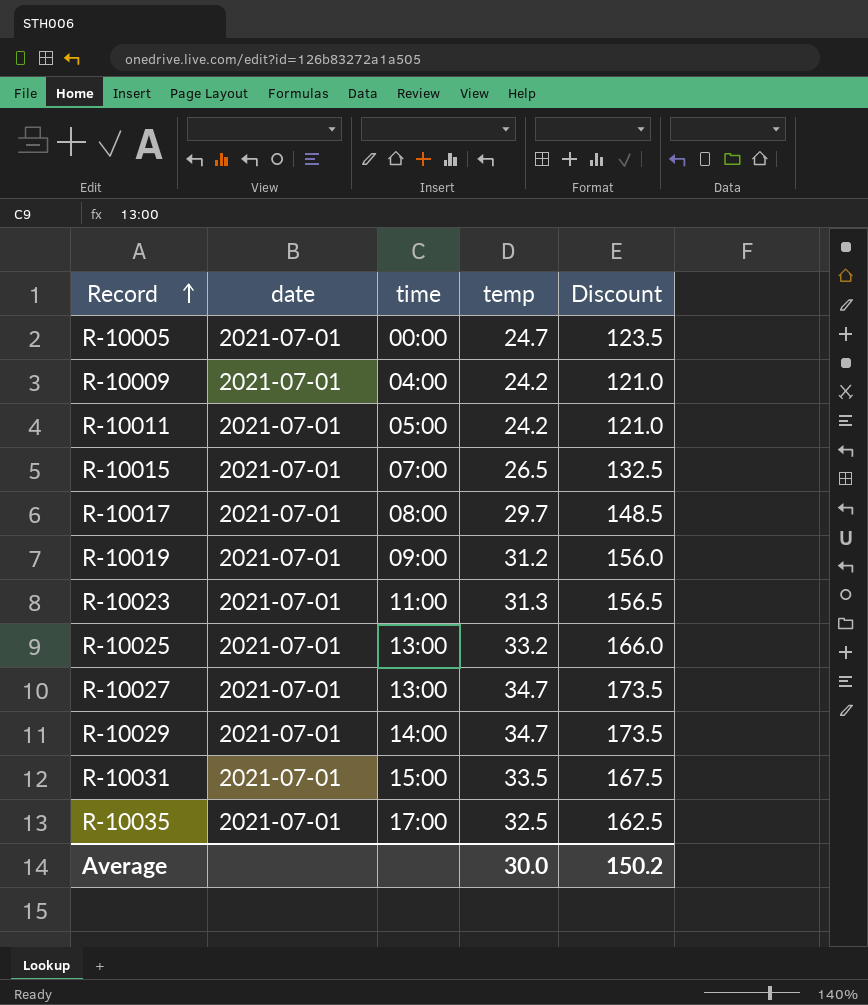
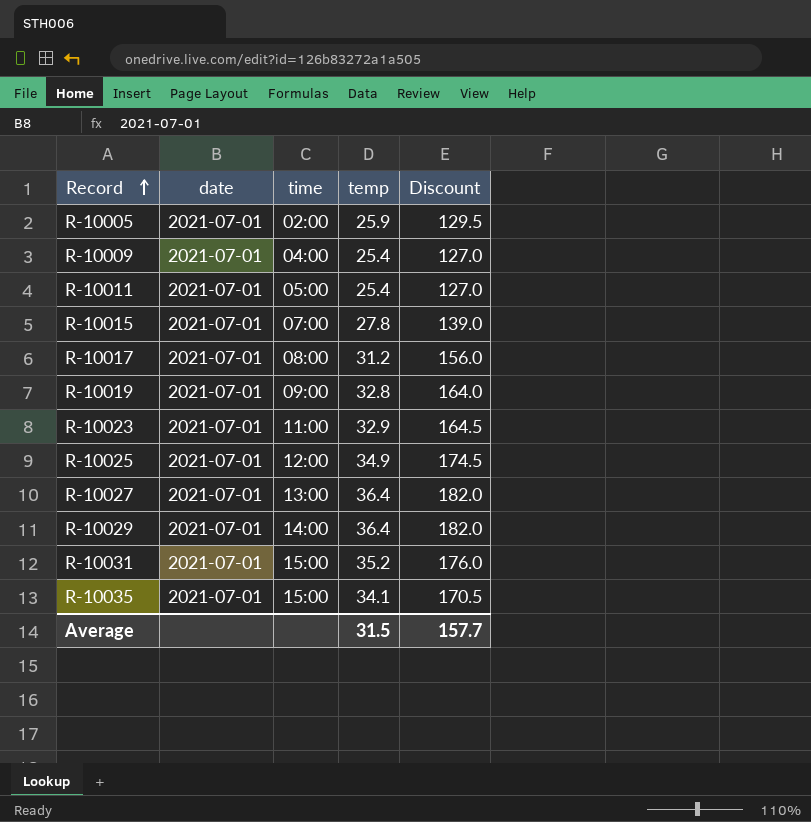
R-10005 | time: 00:00 -> 02:00
R-10005 | temp: 24.7 -> 25.9
R-10005 | Discount: 123.5 -> 129.5
R-10009 | temp: 24.2 -> 25.4
R-10009 | Discount: 121.0 -> 127.0
R-10011 | temp: 24.2 -> 25.4
R-10011 | Discount: 121.0 -> 127.0
R-10015 | temp: 26.5 -> 27.8
R-10015 | Discount: 132.5 -> 139.0
R-10017 | temp: 29.7 -> 31.2
R-10017 | Discount: 148.5 -> 156.0
R-10019 | temp: 31.2 -> 32.8
R-10019 | Discount: 156.0 -> 164.0
R-10023 | temp: 31.3 -> 32.9
R-10023 | Discount: 156.5 -> 164.5
R-10025 | time: 13:00 -> 12:00
R-10025 | temp: 33.2 -> 34.9
R-10025 | Discount: 166.0 -> 174.5
R-10027 | temp: 34.7 -> 36.4
R-10027 | Discount: 173.5 -> 182.0
R-10029 | temp: 34.7 -> 36.4
R-10029 | Discount: 173.5 -> 182.0
R-10031 | temp: 33.5 -> 35.2
R-10031 | Discount: 167.5 -> 176.0
R-10035 | time: 17:00 -> 15:00
R-10035 | temp: 32.5 -> 34.1
R-10035 | Discount: 162.5 -> 170.5
Average | temp: 30.0 -> 31.5
Average | Discount: 150.2 -> 157.7

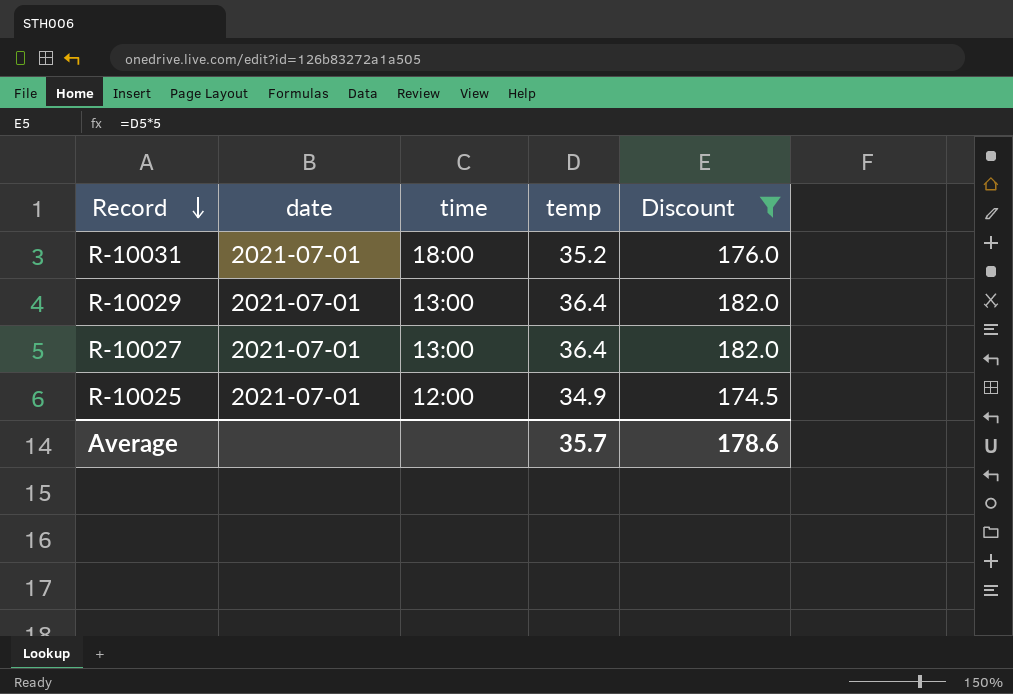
filter: none -> Discount >= 174.5
row order: Record ascending -> Record descending
R-10031 | time: 15:00 -> 18:00
R-10029 | time: 14:00 -> 13:00
Average | temp: 31.5 -> 35.7
Average | Discount: 157.7 -> 178.6

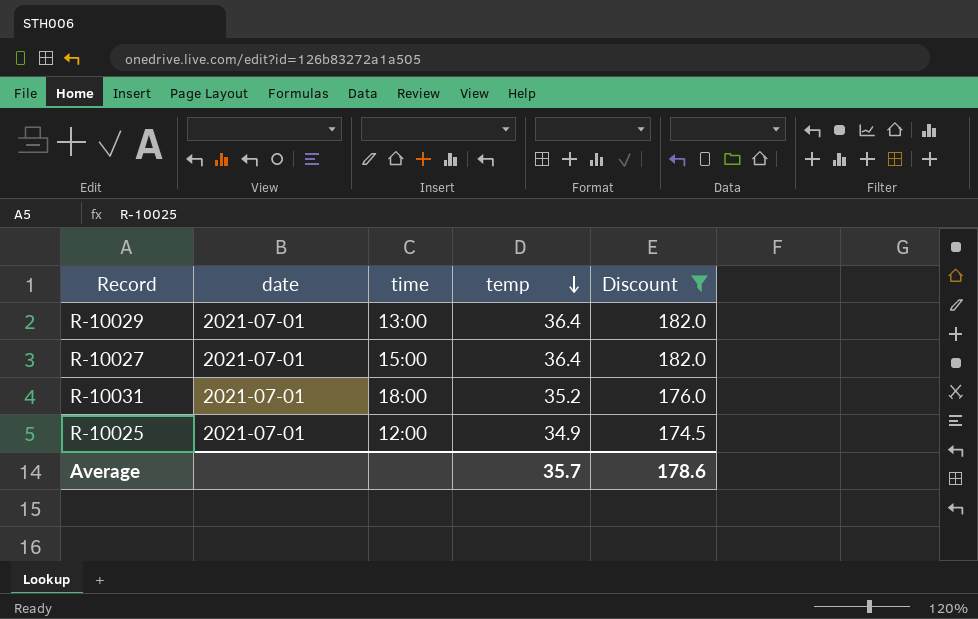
row order: Record descending -> temp descending
R-10027 | time: 13:00 -> 15:00

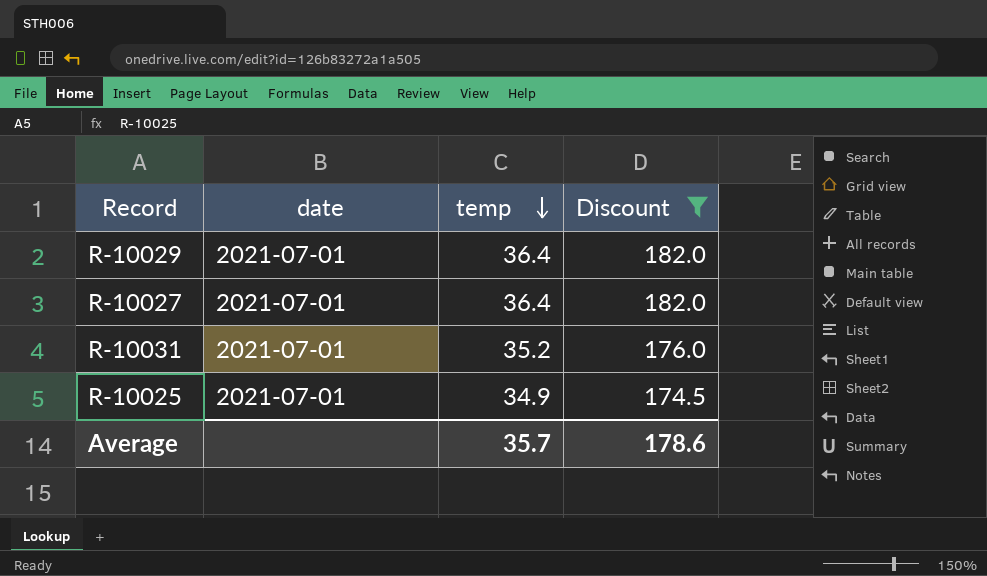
column time | position: 3 -> none

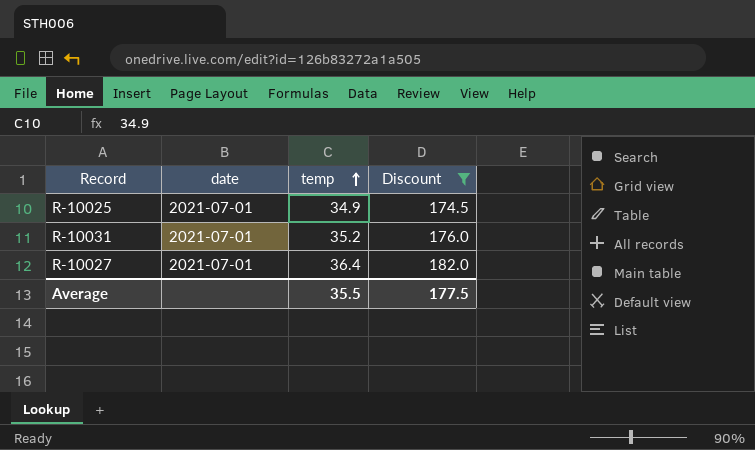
row order: temp descending -> temp ascending
row R-10029: 2021-07-01 | 36.4 | 182.0 -> none
Average | temp: 35.7 -> 35.5
Average | Discount: 178.6 -> 177.5

